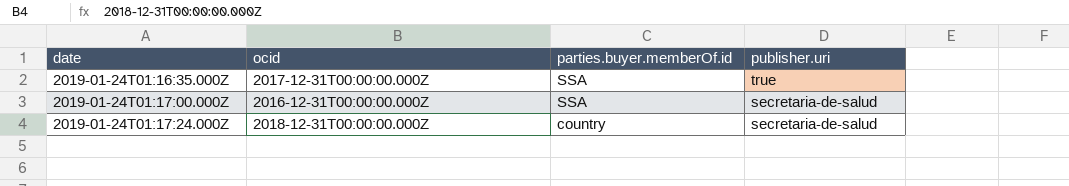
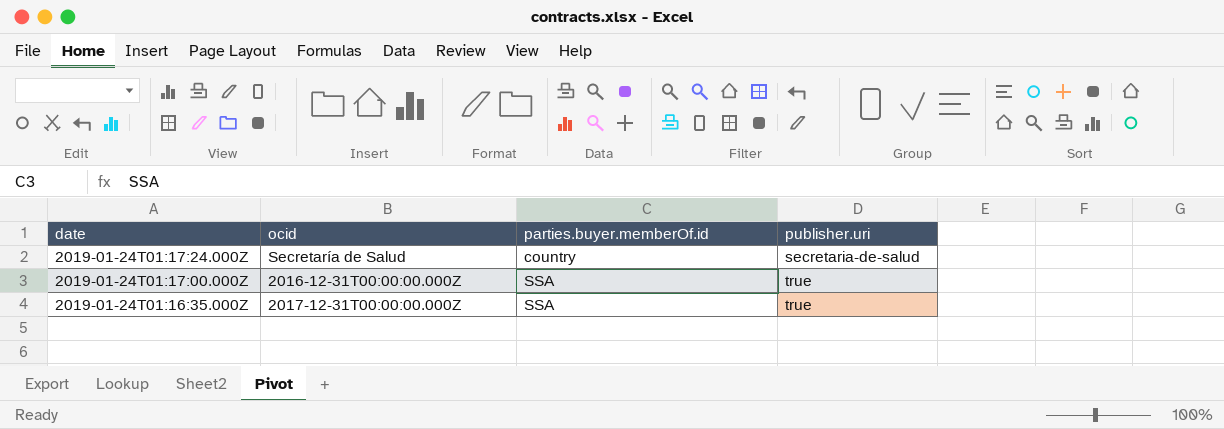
row order: date ascending -> date descending
2019-01-24T01:17:24.000Z | ocid: 2018-12-31T00:00:00.000Z -> Secretaría de Salud
2019-01-24T01:17:00.000Z | publisher.uri: secretaria-de-salud -> true

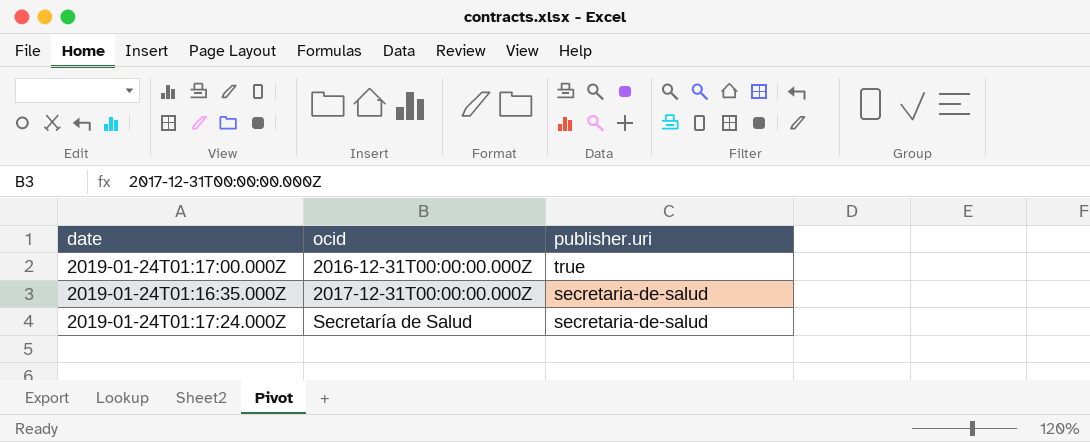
row order: date descending -> ocid ascending
column parties.buyer.memberOf.id | position: 3 -> none
2019-01-24T01:16:35.000Z | publisher.uri: true -> secretaria-de-salud

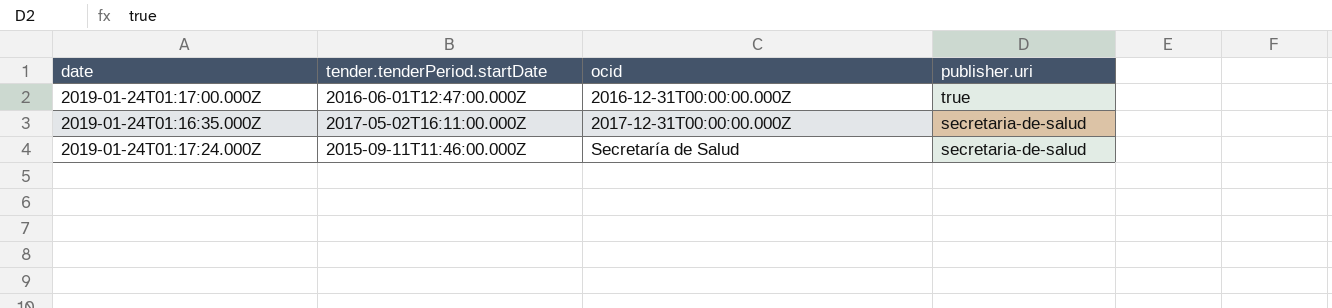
column tender.tenderPeriod.startDate | position: none -> 2

